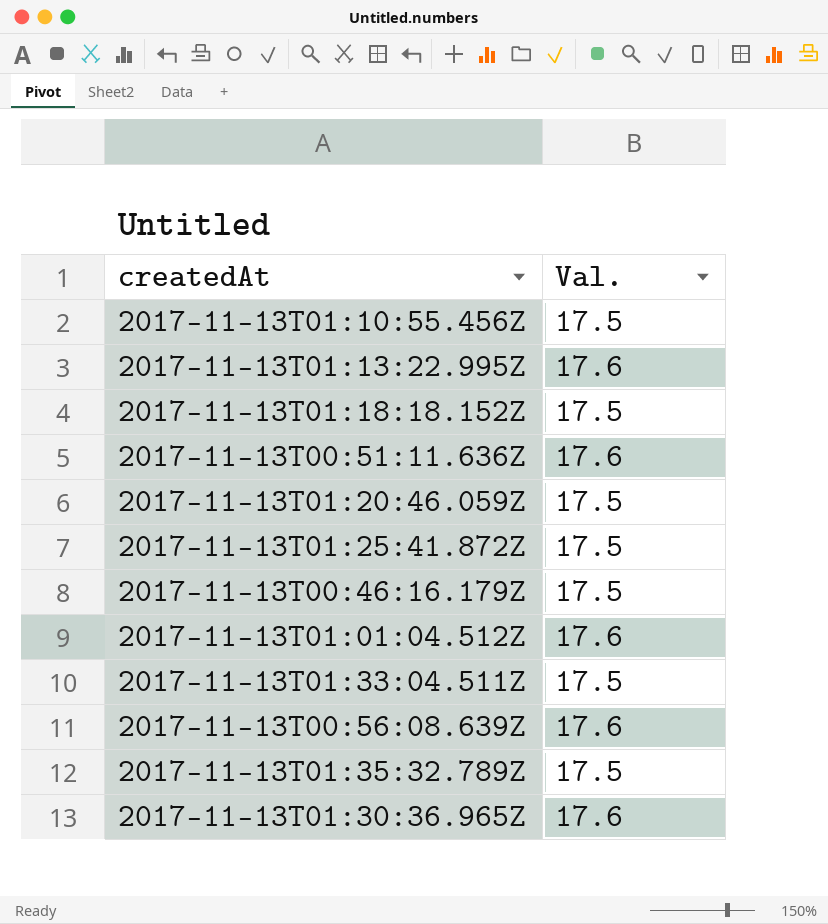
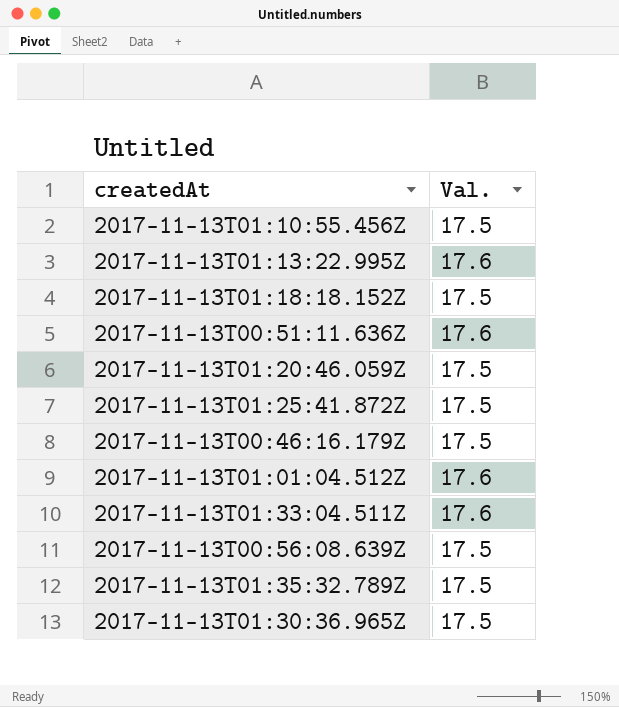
2017-11-13T01:33:04.511Z | Val.: 17.5 -> 17.6
2017-11-13T00:56:08.639Z | Val.: 17.6 -> 17.5
2017-11-13T01:30:36.965Z | Val.: 17.6 -> 17.5

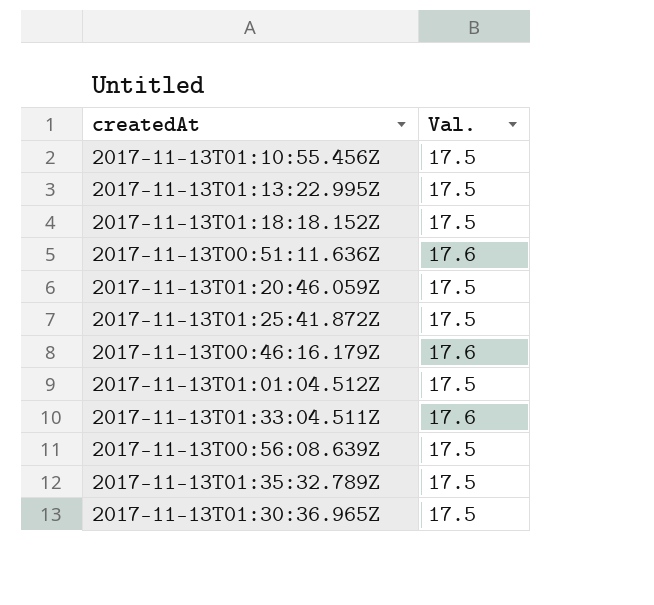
2017-11-13T01:13:22.995Z | Val.: 17.6 -> 17.5
2017-11-13T00:46:16.179Z | Val.: 17.5 -> 17.6
2017-11-13T01:01:04.512Z | Val.: 17.6 -> 17.5

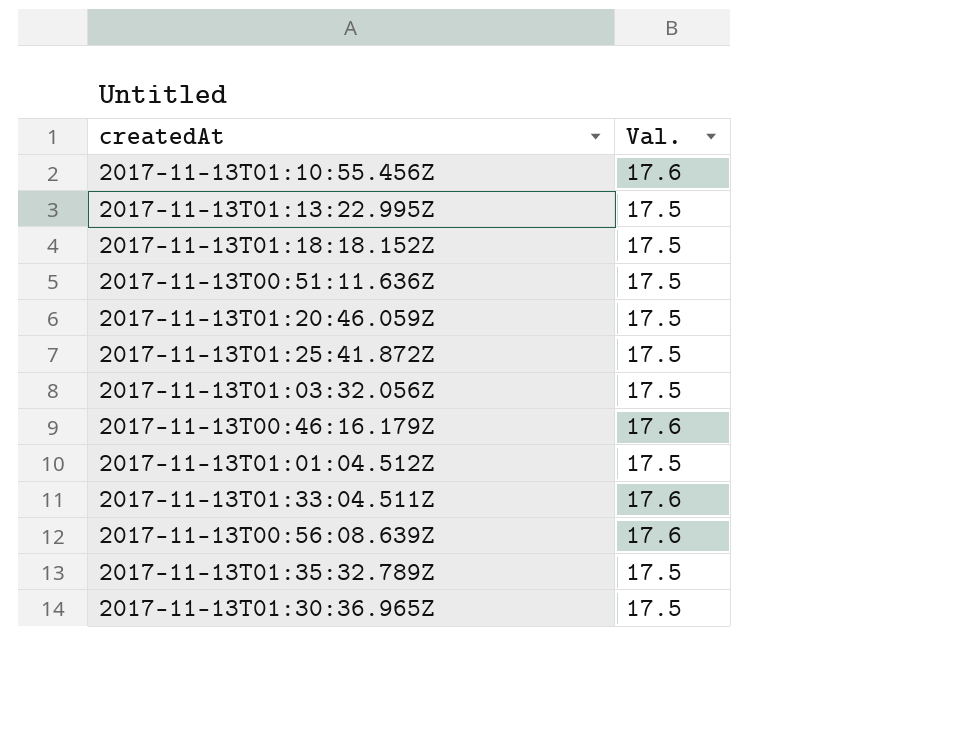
2017-11-13T01:10:55.456Z | Val.: 17.5 -> 17.6
2017-11-13T00:51:11.636Z | Val.: 17.6 -> 17.5
row 2017-11-13T01:03:32.056Z: none -> 17.5
2017-11-13T00:56:08.639Z | Val.: 17.5 -> 17.6

